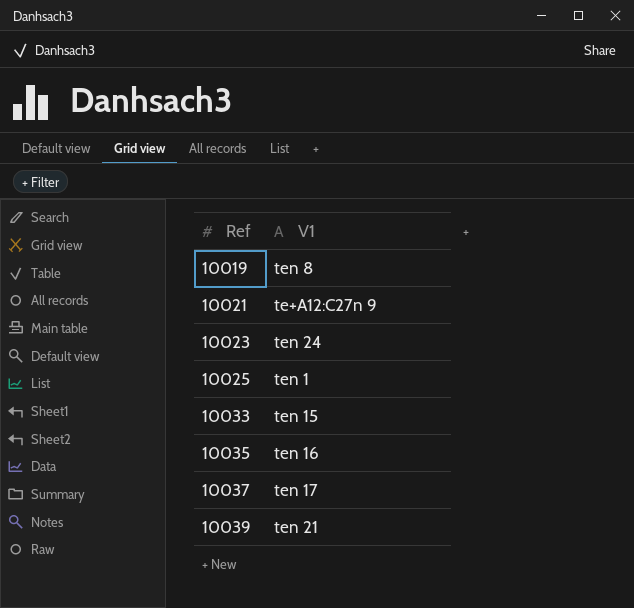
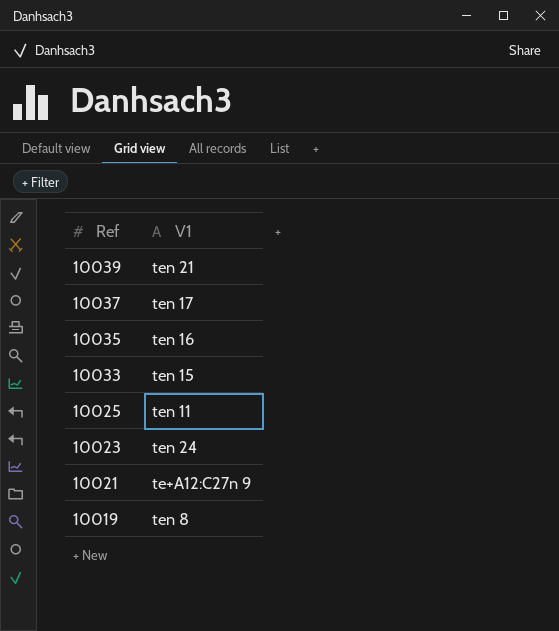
row order: Ref ascending -> Ref descending
10025 | V1: ten 1 -> ten 11

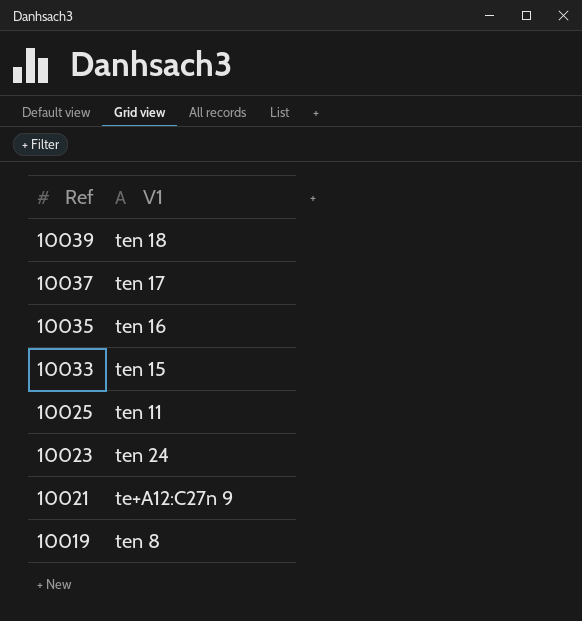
10039 | V1: ten 21 -> ten 18

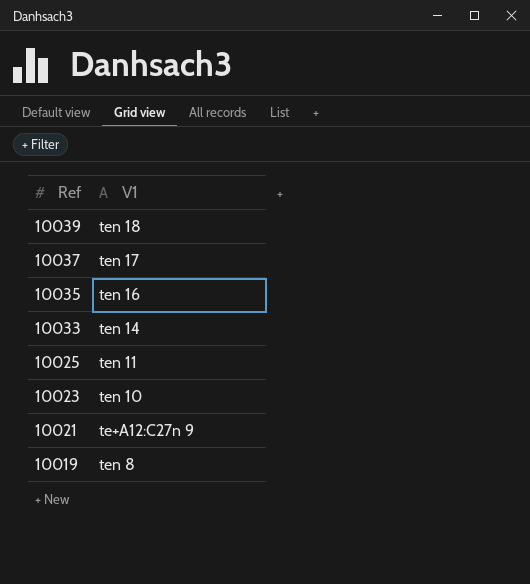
10033 | V1: ten 15 -> ten 14
10023 | V1: ten 24 -> ten 10

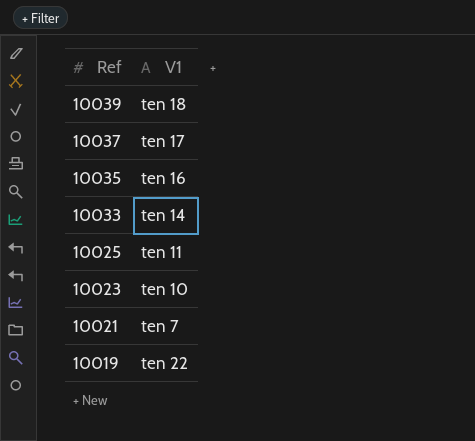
10021 | V1: te+A12:C27n 9 -> ten 7
10019 | V1: ten 8 -> ten 22

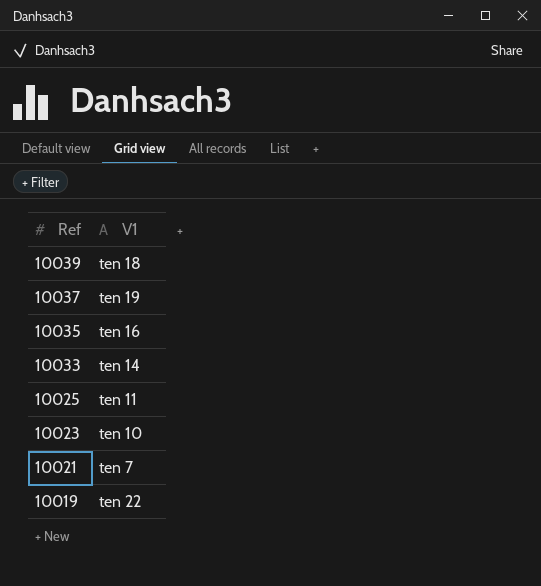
10037 | V1: ten 17 -> ten 19

